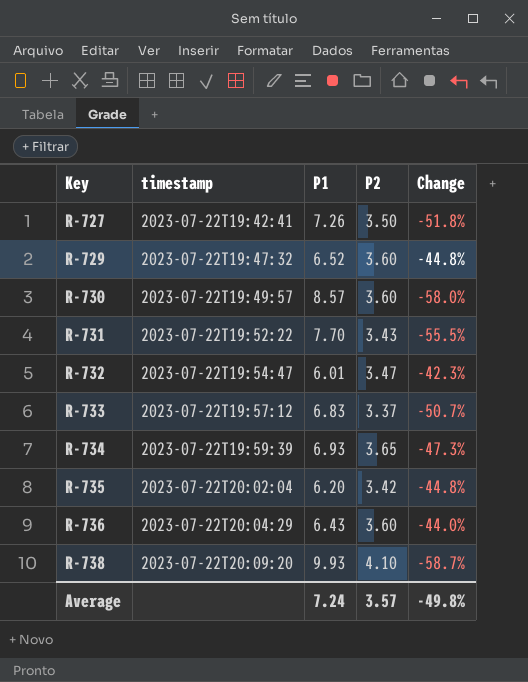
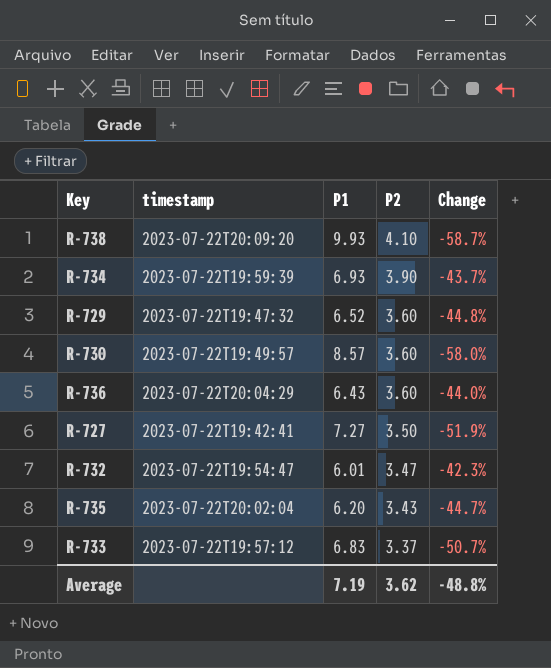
row order: Key ascending -> P2 descending
row R-731: 2023-07-22T19:52:22 | 7.70 | 3.43 | -55.5% -> none
R-734 | P2: 3.65 -> 3.90
R-734 | Change: -47.3% -> -43.7%
R-727 | P1: 7.26 -> 7.27
R-727 | Change: -51.8% -> -51.9%
R-735 | P2: 3.42 -> 3.43
R-735 | Change: -44.8% -> -44.7%
Average | P1: 7.24 -> 7.19
Average | P2: 3.57 -> 3.62
Average | Change: -49.8% -> -48.8%

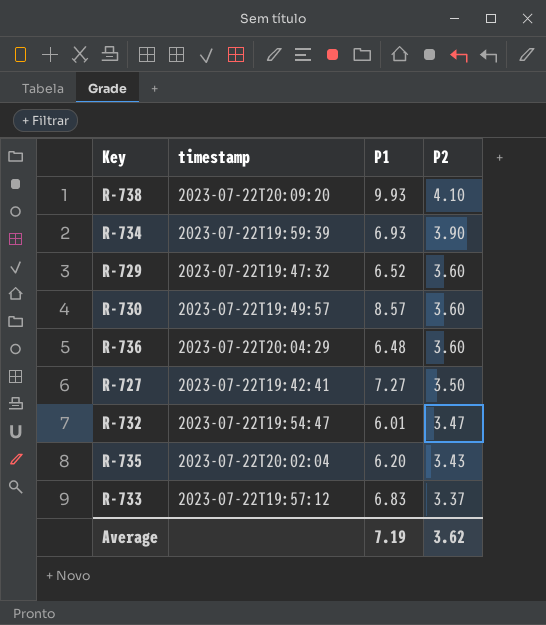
column Change | formula: ([P2] - [P1]) / [P1] -> none
R-736 | P1: 6.43 -> 6.48

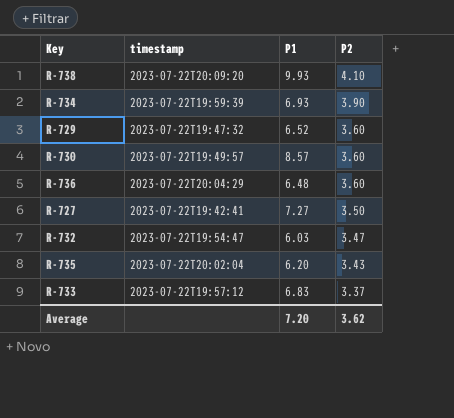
R-732 | P1: 6.01 -> 6.03
Average | P1: 7.19 -> 7.20

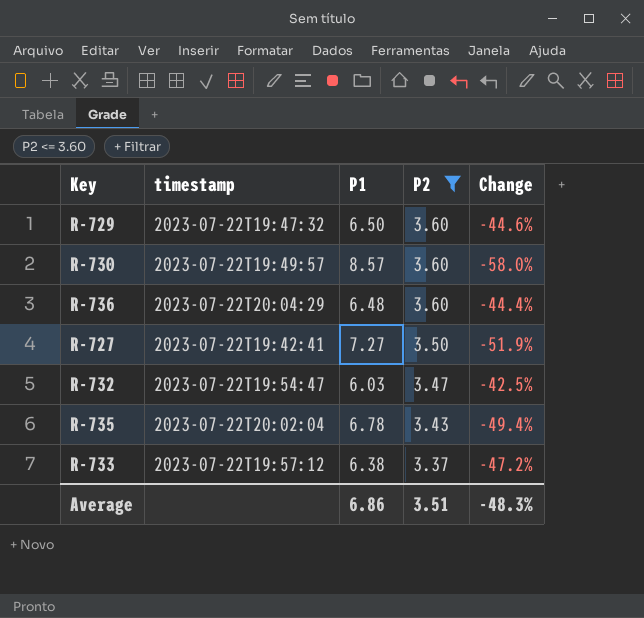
filter: none -> P2 <= 3.60
column Change | formula: none -> ([P2] - [P1]) / [P1]
R-729 | P1: 6.52 -> 6.50
R-735 | P1: 6.20 -> 6.78
R-733 | P1: 6.83 -> 6.38
Average | P1: 7.20 -> 6.86
Average | P2: 3.62 -> 3.51

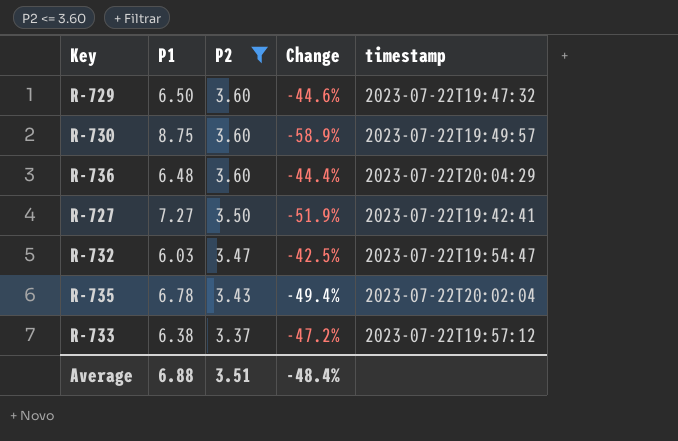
column timestamp | position: 2 -> 5
R-730 | P1: 8.57 -> 8.75
R-730 | Change: -58.0% -> -58.9%
Average | P1: 6.86 -> 6.88
Average | Change: -48.3% -> -48.4%

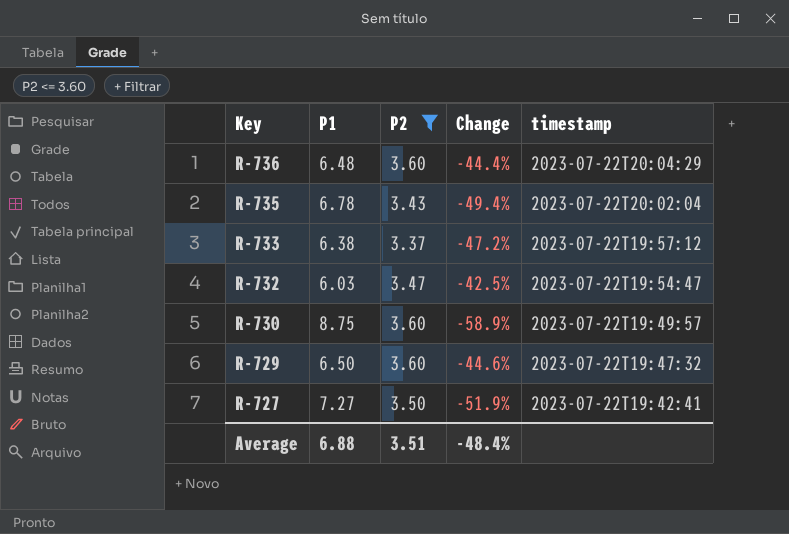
row order: P2 descending -> Key descending

